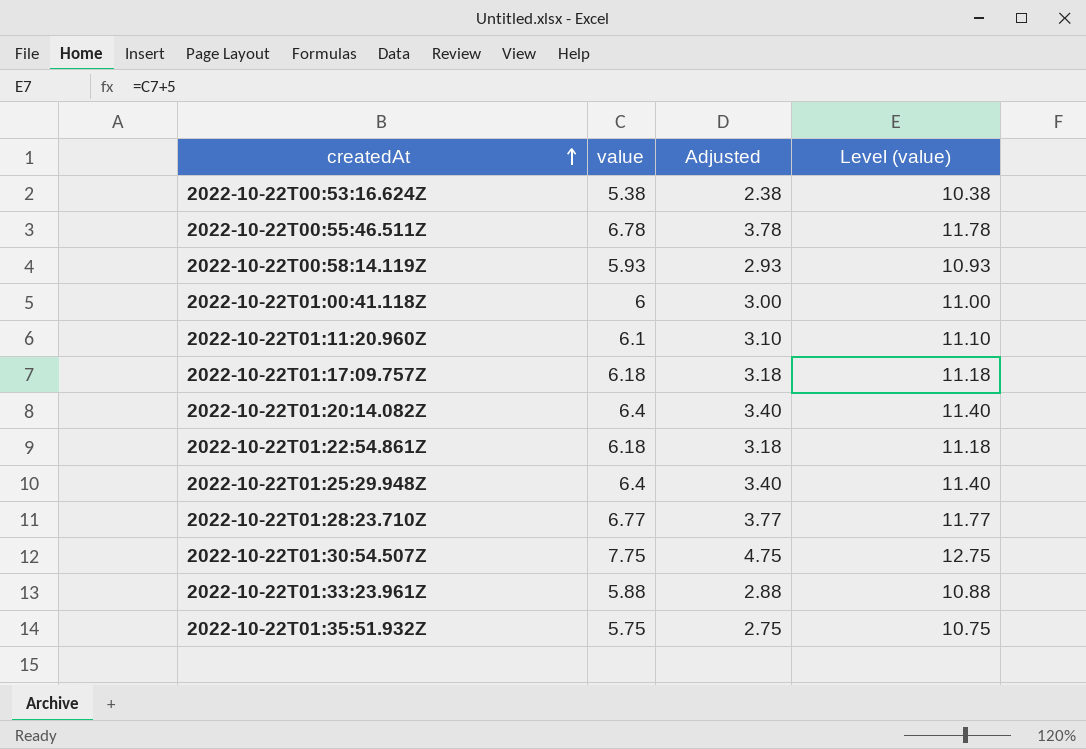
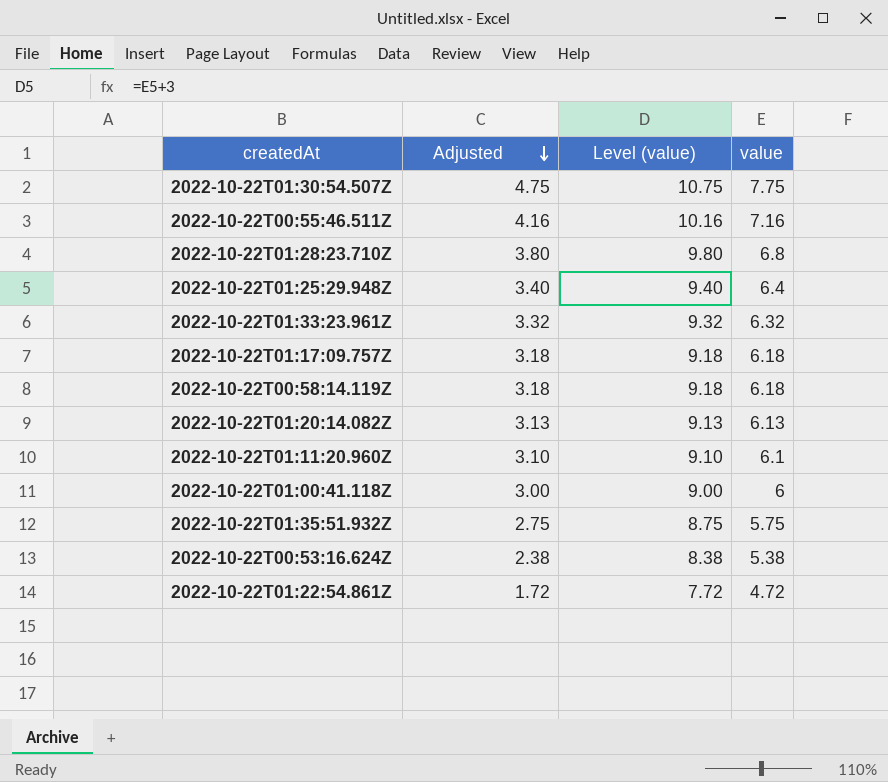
row order: createdAt ascending -> Adjusted descending
column Level (value) | formula: [value] + 5 -> [value] + 3
column value | position: 2 -> 4
2022-10-22T00:55:46.511Z | Adjusted: 3.78 -> 4.16
2022-10-22T00:55:46.511Z | value: 6.78 -> 7.16
2022-10-22T01:28:23.710Z | Adjusted: 3.77 -> 3.80
2022-10-22T01:28:23.710Z | value: 6.77 -> 6.8
2022-10-22T01:33:23.961Z | Adjusted: 2.88 -> 3.32
2022-10-22T01:33:23.961Z | value: 5.88 -> 6.32
2022-10-22T00:58:14.119Z | Adjusted: 2.93 -> 3.18
2022-10-22T00:58:14.119Z | value: 5.93 -> 6.18
2022-10-22T01:20:14.082Z | Adjusted: 3.40 -> 3.13
2022-10-22T01:20:14.082Z | value: 6.4 -> 6.13
2022-10-22T01:22:54.861Z | Adjusted: 3.18 -> 1.72
2022-10-22T01:22:54.861Z | value: 6.18 -> 4.72

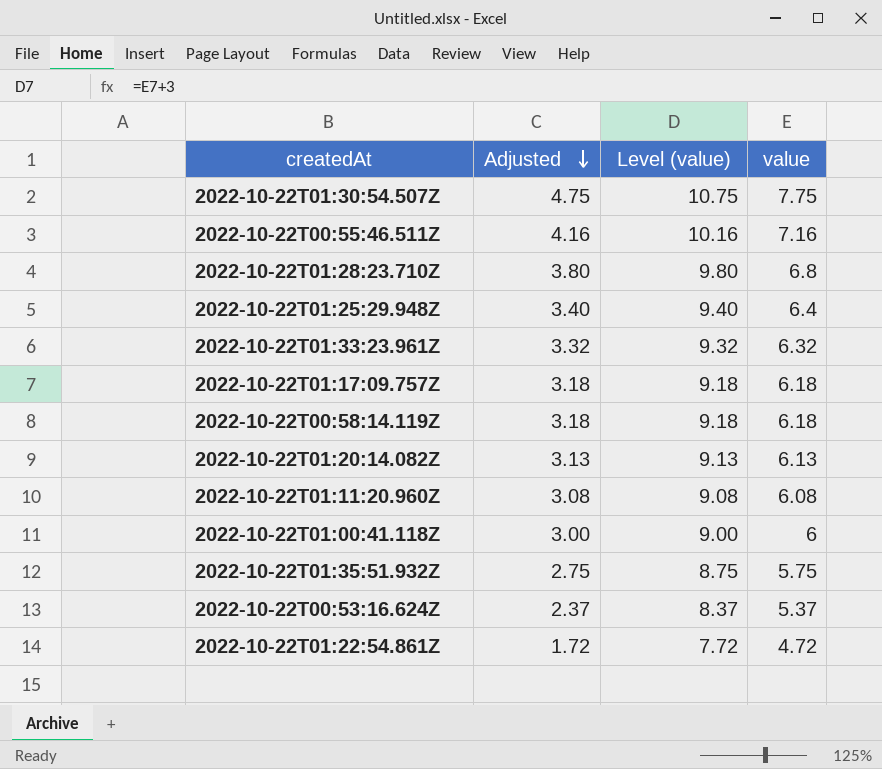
2022-10-22T01:11:20.960Z | Adjusted: 3.10 -> 3.08
2022-10-22T01:11:20.960Z | Level (value): 9.10 -> 9.08
2022-10-22T01:11:20.960Z | value: 6.1 -> 6.08
2022-10-22T00:53:16.624Z | Adjusted: 2.38 -> 2.37
2022-10-22T00:53:16.624Z | Level (value): 8.38 -> 8.37
2022-10-22T00:53:16.624Z | value: 5.38 -> 5.37

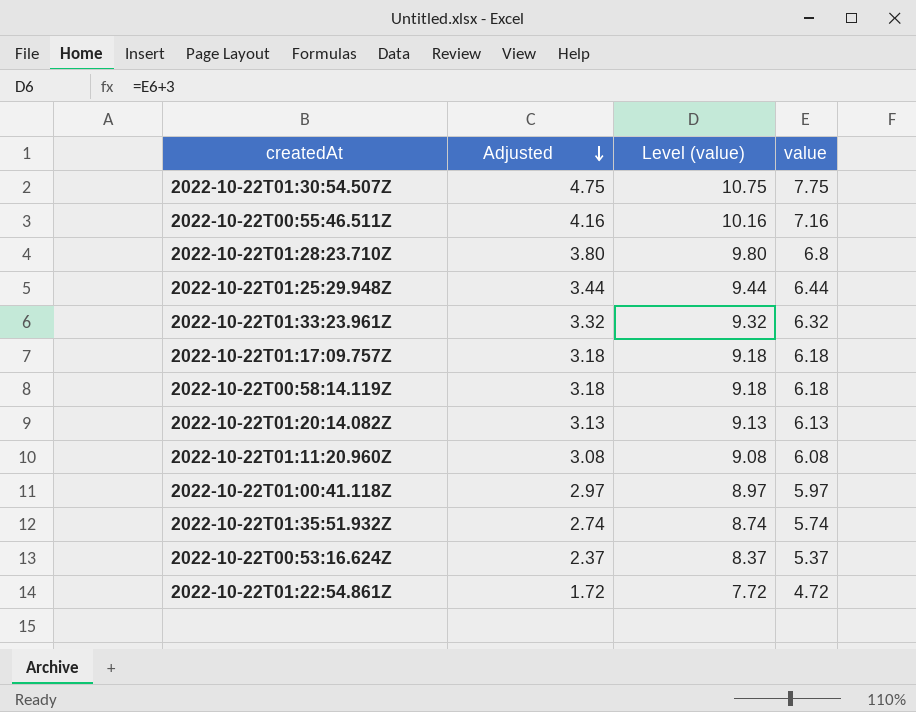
2022-10-22T01:25:29.948Z | Adjusted: 3.40 -> 3.44
2022-10-22T01:25:29.948Z | Level (value): 9.40 -> 9.44
2022-10-22T01:25:29.948Z | value: 6.4 -> 6.44
2022-10-22T01:00:41.118Z | Adjusted: 3.00 -> 2.97
2022-10-22T01:00:41.118Z | Level (value): 9.00 -> 8.97
2022-10-22T01:00:41.118Z | value: 6 -> 5.97
2022-10-22T01:35:51.932Z | Adjusted: 2.75 -> 2.74
2022-10-22T01:35:51.932Z | Level (value): 8.75 -> 8.74
2022-10-22T01:35:51.932Z | value: 5.75 -> 5.74

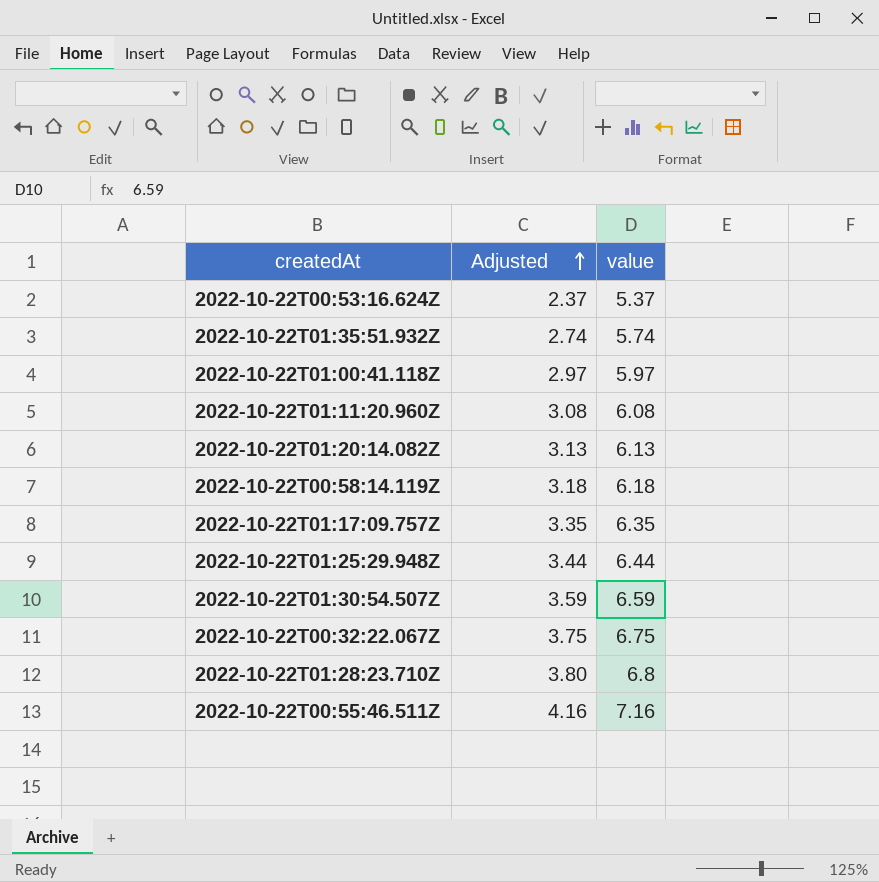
row order: Adjusted descending -> Adjusted ascending
column Level (value) | formula: [value] + 3 -> none
row 2022-10-22T01:33:23.961Z: 3.32 | 9.32 | 6.32 -> none
row 2022-10-22T01:22:54.861Z: 1.72 | 7.72 | 4.72 -> none
2022-10-22T01:17:09.757Z | Adjusted: 3.18 -> 3.35
2022-10-22T01:17:09.757Z | value: 6.18 -> 6.35
2022-10-22T01:30:54.507Z | Adjusted: 4.75 -> 3.59
2022-10-22T01:30:54.507Z | value: 7.75 -> 6.59
row 2022-10-22T00:32:22.067Z: none -> 3.75 | 6.75

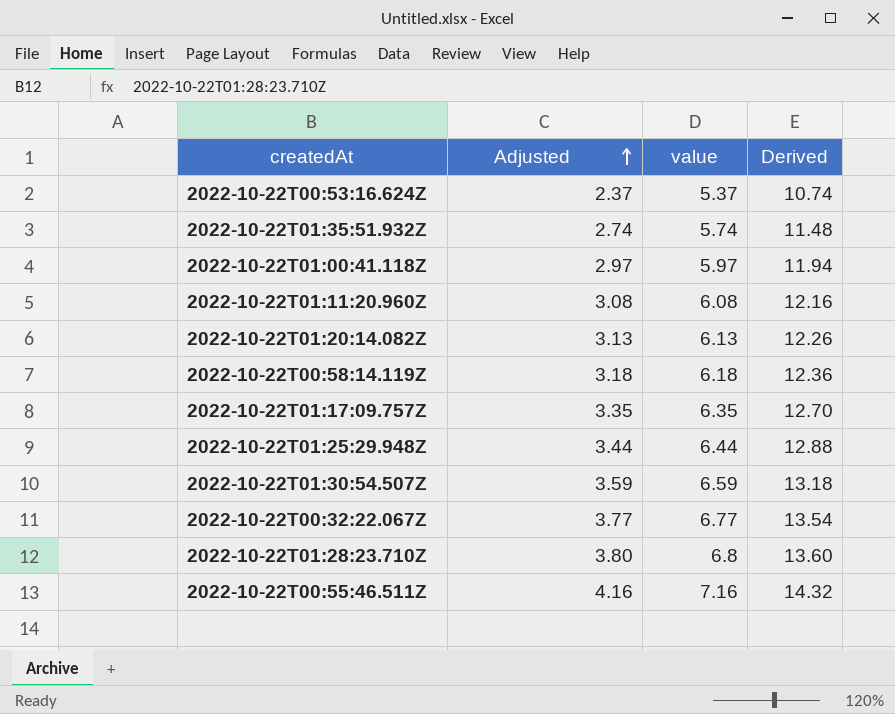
column Derived | formula: none -> [value] * 2
2022-10-22T00:32:22.067Z | Adjusted: 3.75 -> 3.77
2022-10-22T00:32:22.067Z | value: 6.75 -> 6.77

